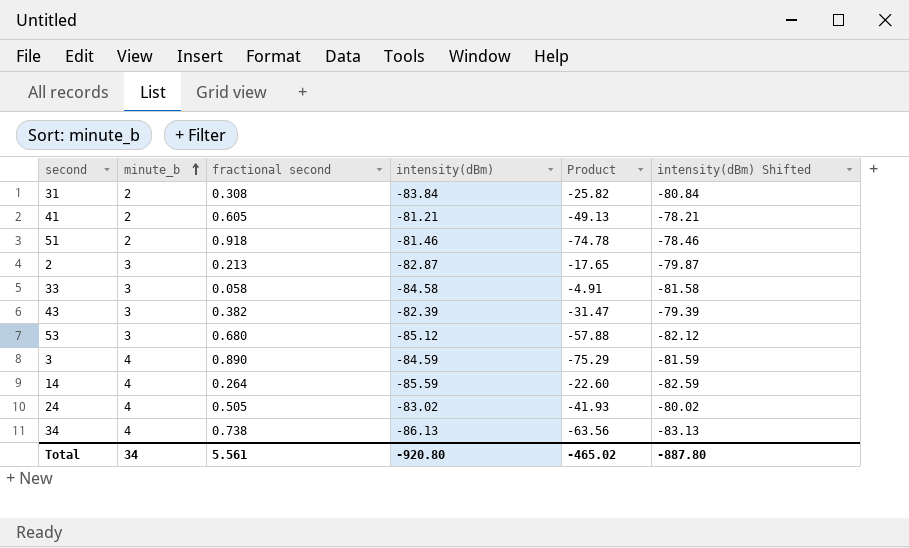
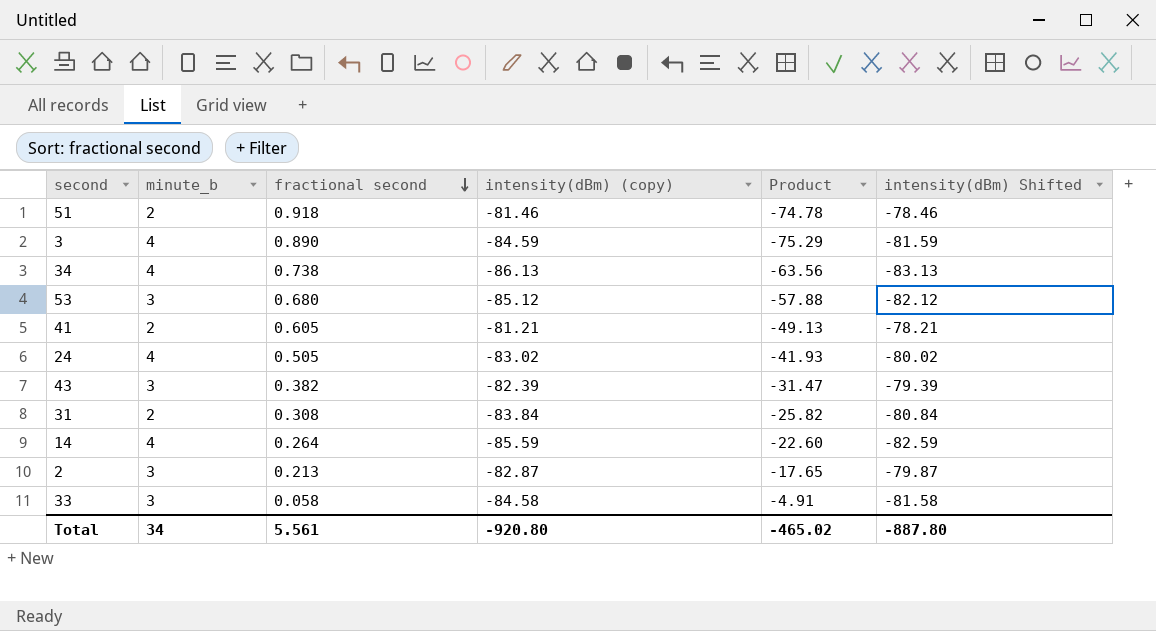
row order: minute_b ascending -> fractional second descending
column name: intensity(dBm) -> intensity(dBm) (copy)

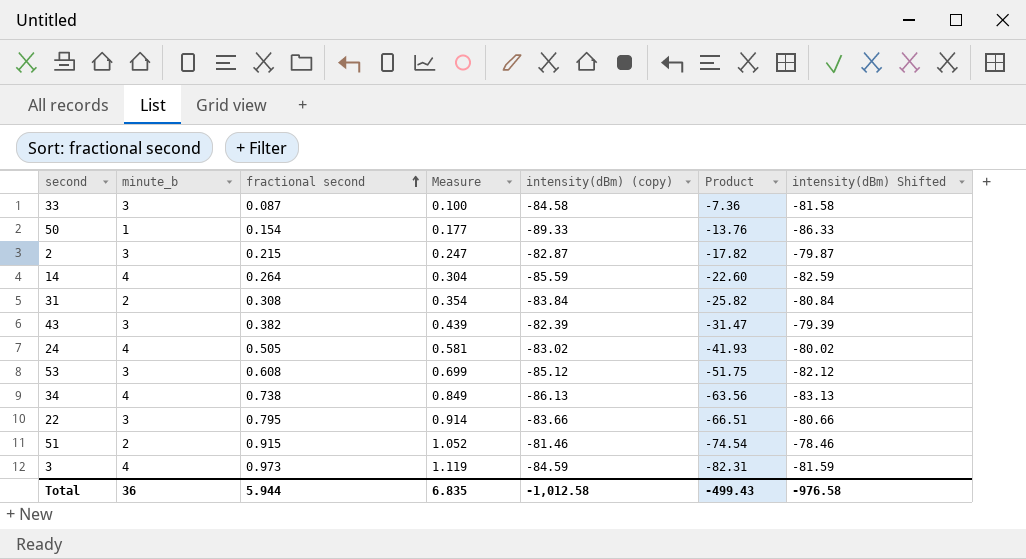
row order: fractional second descending -> fractional second ascending
column Measure | formula: none -> [fractional second] * 1.15
row 41: 2 | 0.605 | -81.21 | -49.13 | -78.21 -> none
33 | fractional second: 0.058 -> 0.087
33 | Product: -4.91 -> -7.36
row 50: none -> 1 | 0.154 | 0.177 | -89.33 | -13.76 | -86.33
2 | fractional second: 0.213 -> 0.215
2 | Product: -17.65 -> -17.82
53 | fractional second: 0.680 -> 0.608
53 | Product: -57.88 -> -51.75
row 22: none -> 3 | 0.795 | 0.914 | -83.66 | -66.51 | -80.66
51 | fractional second: 0.918 -> 0.915
51 | Product: -74.78 -> -74.54
3 | fractional second: 0.890 -> 0.973
3 | Product: -75.29 -> -82.31
Total | minute_b: 34 -> 36
Total | fractional second: 5.561 -> 5.944
Total | intensity(dBm) (copy): -920.80 -> -1,012.58
Total | Product: -465.02 -> -499.43
Total | intensity(dBm) Shifted: -887.80 -> -976.58

